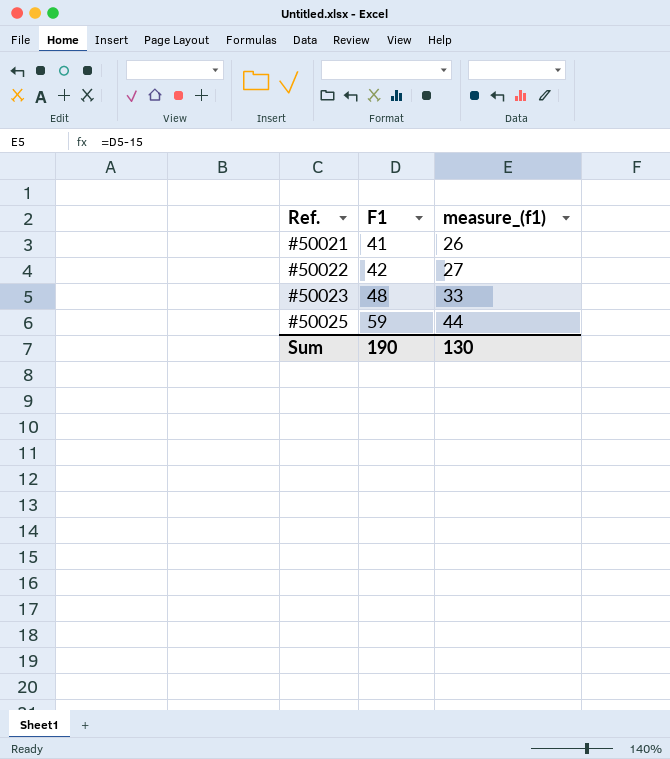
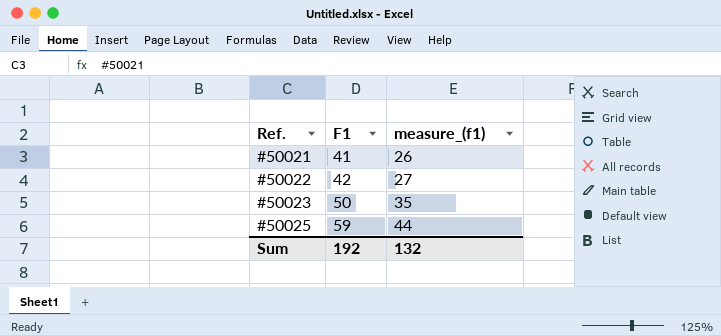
#50023 | F1: 48 -> 50
#50023 | measure_(f1): 33 -> 35
Sum | F1: 190 -> 192
Sum | measure_(f1): 130 -> 132

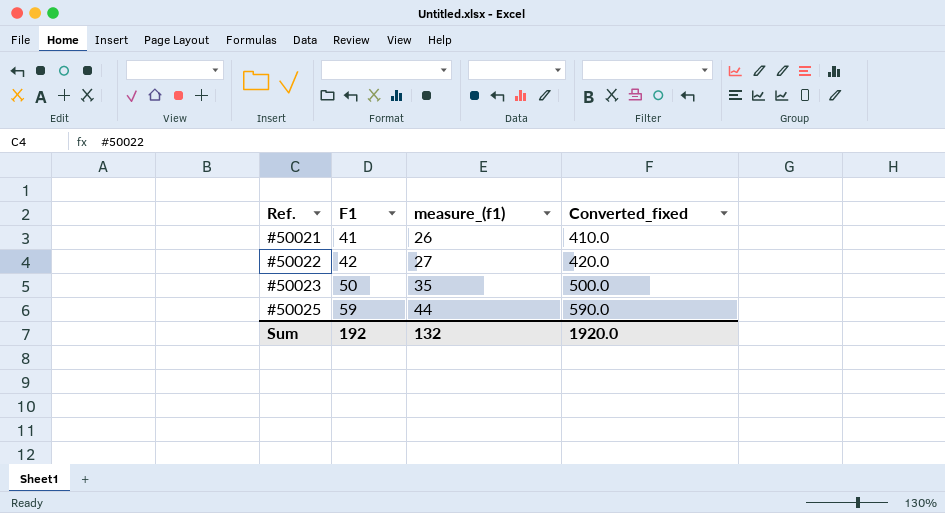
column Converted_fixed | formula: none -> [F1] * 10

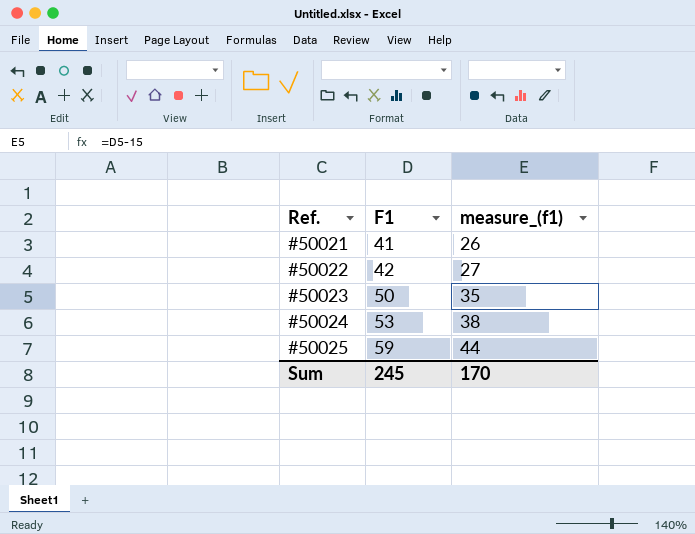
column Converted_fixed | formula: [F1] * 10 -> none
row #50024: none -> 53 | 38
Sum | F1: 192 -> 245
Sum | measure_(f1): 132 -> 170

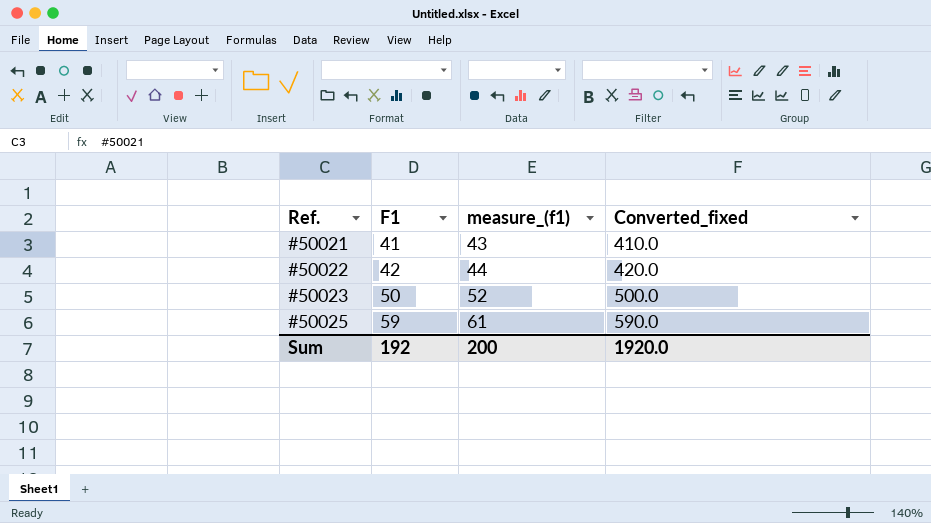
column measure_(f1) | formula: [F1] - 15 -> [F1] + 2
column Converted_fixed | formula: none -> [F1] * 10
row #50024: 53 | 38 -> none
Sum | F1: 245 -> 192
Sum | measure_(f1): 170 -> 200

